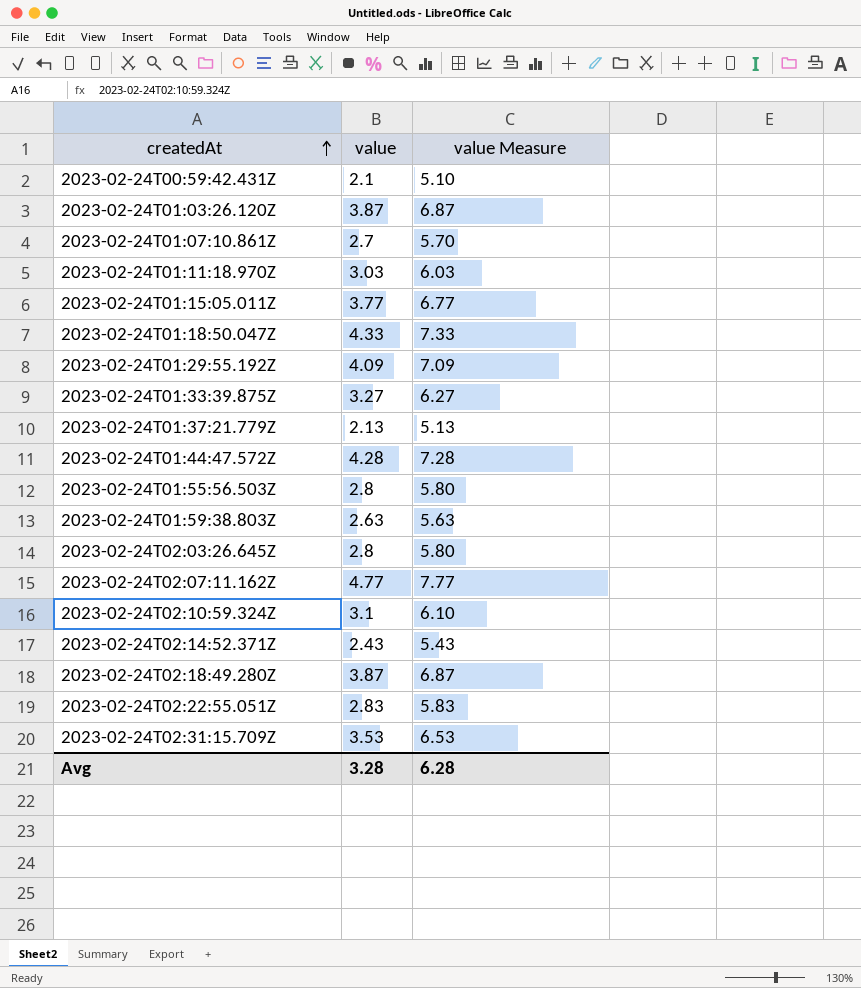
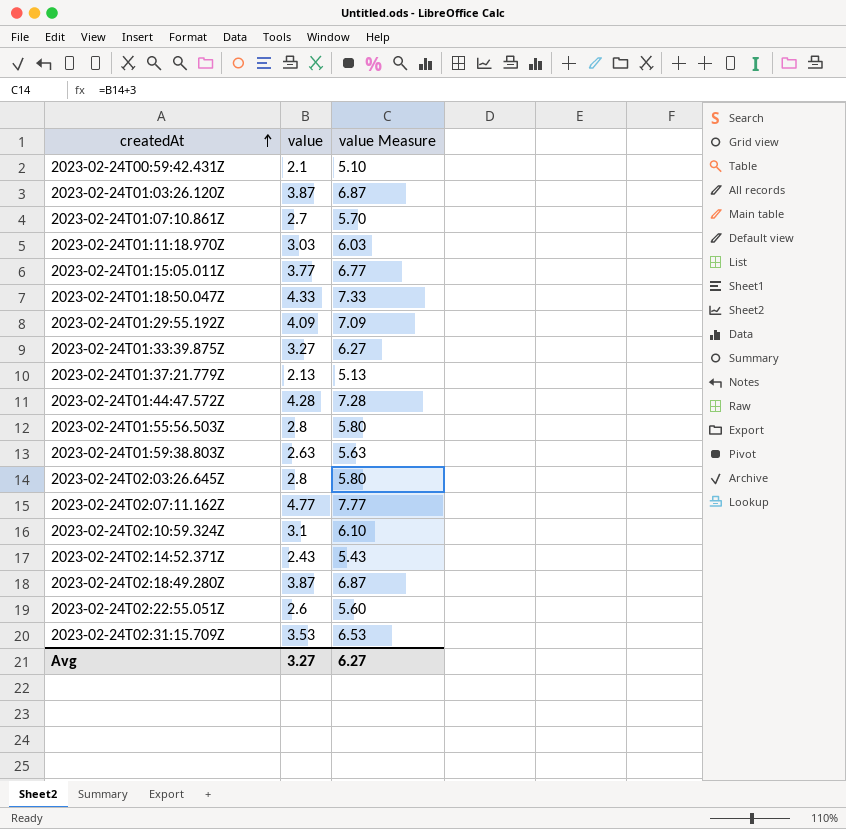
2023-02-24T02:22:55.051Z | value: 2.83 -> 2.6
2023-02-24T02:22:55.051Z | value Measure: 5.83 -> 5.60
Avg | value: 3.28 -> 3.27
Avg | value Measure: 6.28 -> 6.27

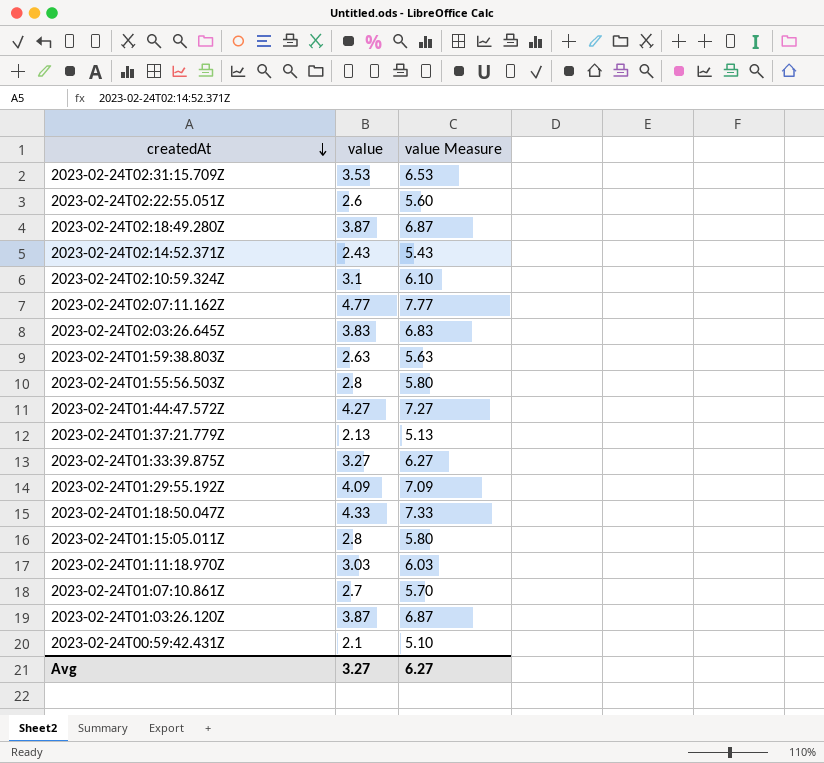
row order: createdAt ascending -> createdAt descending
2023-02-24T02:03:26.645Z | value: 2.8 -> 3.83
2023-02-24T02:03:26.645Z | value Measure: 5.80 -> 6.83
2023-02-24T01:44:47.572Z | value: 4.28 -> 4.27
2023-02-24T01:44:47.572Z | value Measure: 7.28 -> 7.27
2023-02-24T01:15:05.011Z | value: 3.77 -> 2.8
2023-02-24T01:15:05.011Z | value Measure: 6.77 -> 5.80

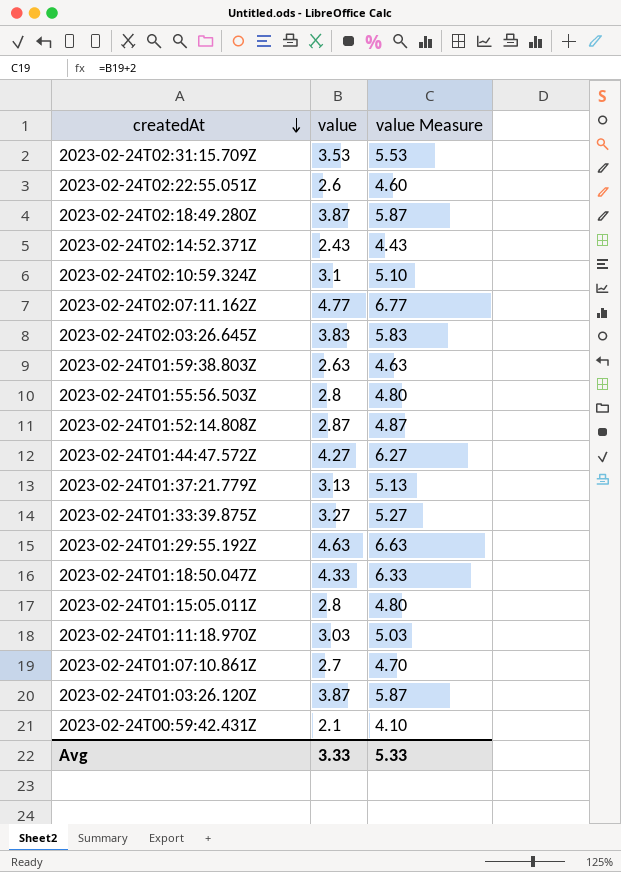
column value Measure | formula: [value] + 3 -> [value] + 2
row 2023-02-24T01:52:14.808Z: none -> 2.87 | 4.87
2023-02-24T01:37:21.779Z | value: 2.13 -> 3.13
2023-02-24T01:29:55.192Z | value: 4.09 -> 4.63
Avg | value: 3.27 -> 3.33
Avg | value Measure: 6.27 -> 5.33

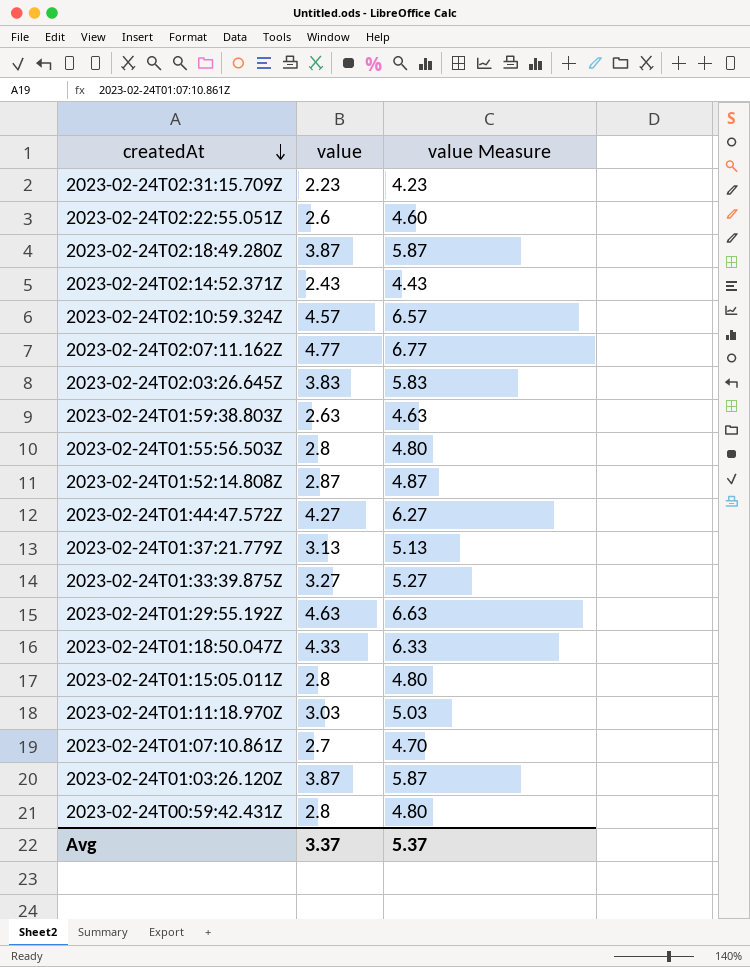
2023-02-24T02:31:15.709Z | value: 3.53 -> 2.23
2023-02-24T02:31:15.709Z | value Measure: 5.53 -> 4.23
2023-02-24T02:10:59.324Z | value: 3.1 -> 4.57
2023-02-24T02:10:59.324Z | value Measure: 5.10 -> 6.57
2023-02-24T00:59:42.431Z | value: 2.1 -> 2.8
2023-02-24T00:59:42.431Z | value Measure: 4.10 -> 4.80
Avg | value: 3.33 -> 3.37
Avg | value Measure: 5.33 -> 5.37

